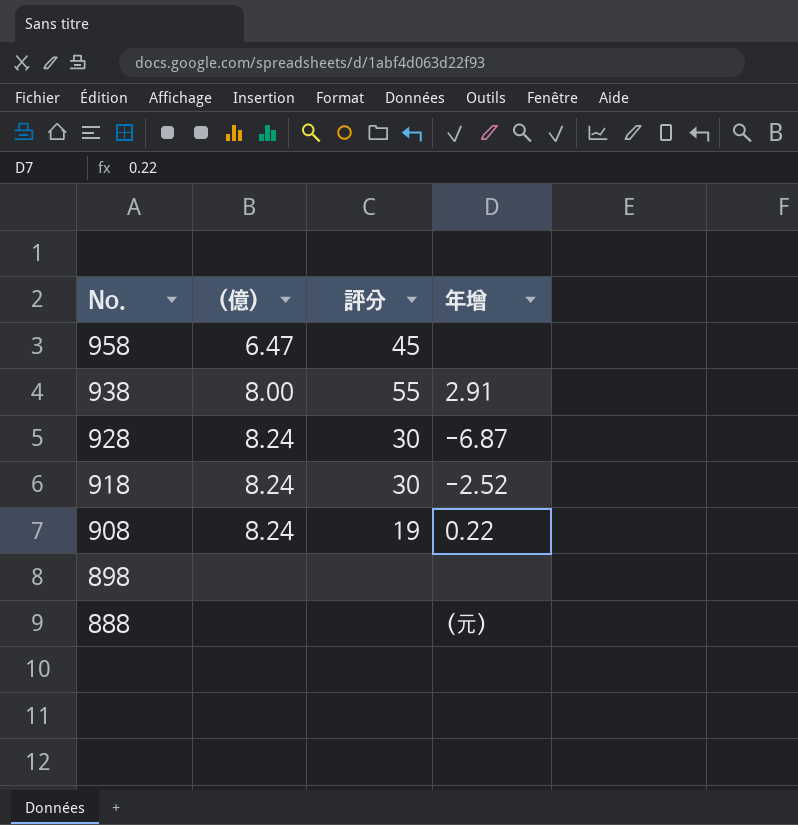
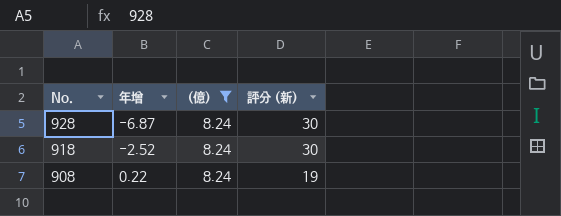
filter: none -> (億) = 8.24
column 年增 | position: 4 -> 2
column name: 評分 -> 評分 (新)

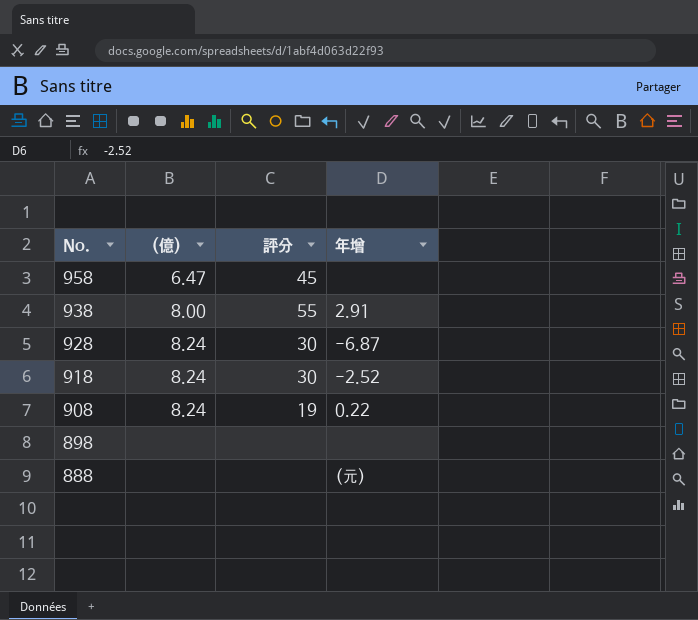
filter: (億) = 8.24 -> none
column name: 評分 (新) -> 評分
column 年增 | position: 2 -> 4

